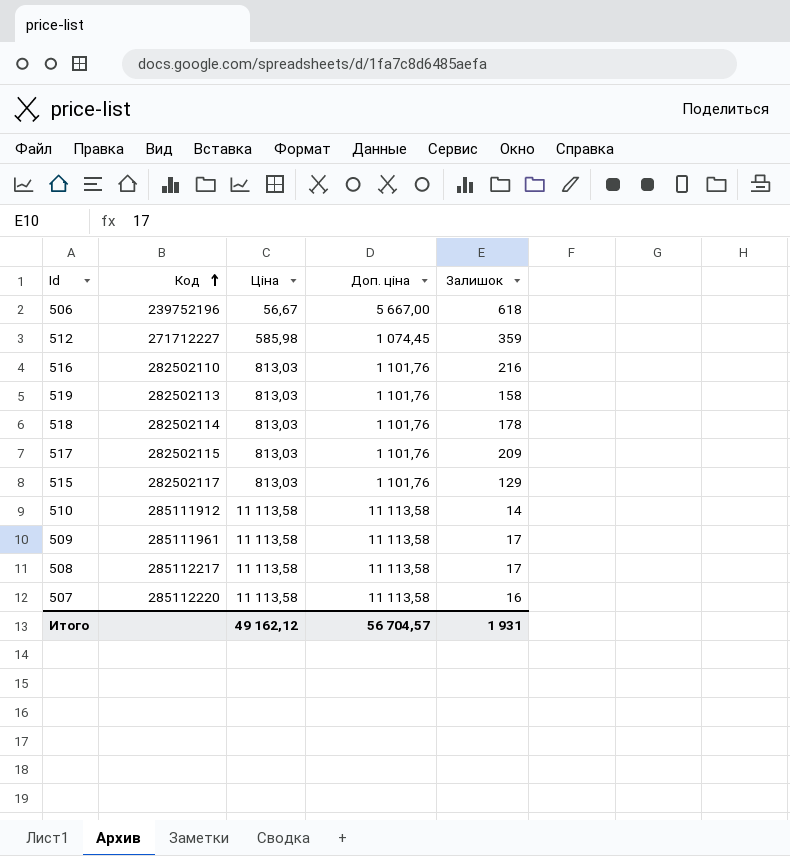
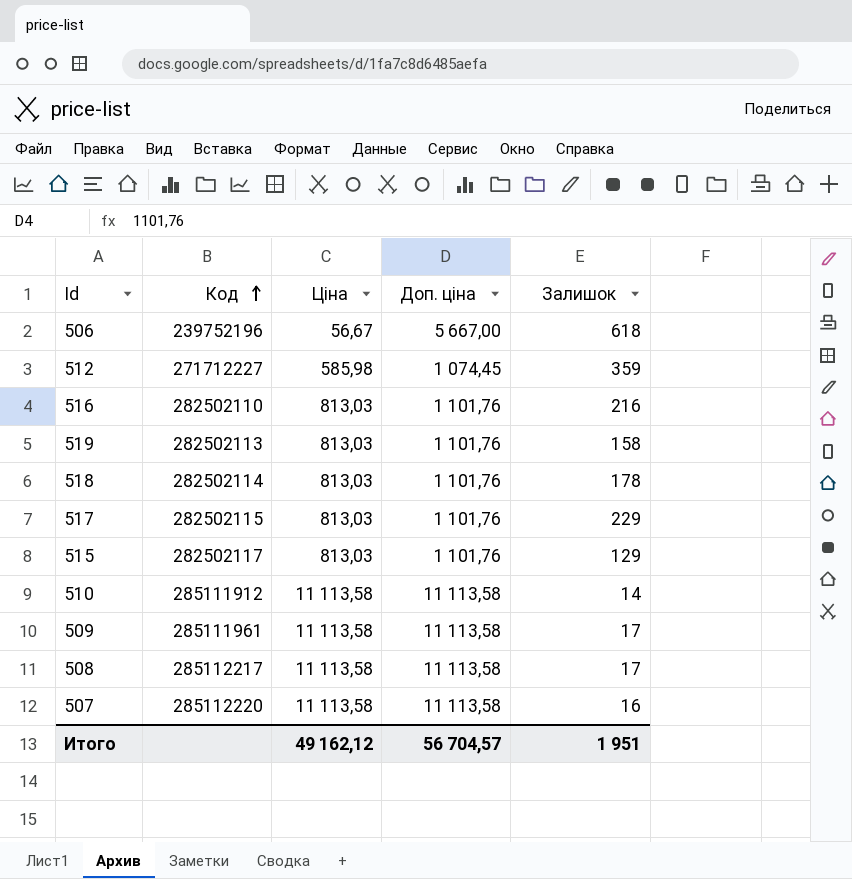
517 | Залишок: 209 -> 229
Итого | Залишок: 1 931 -> 1 951

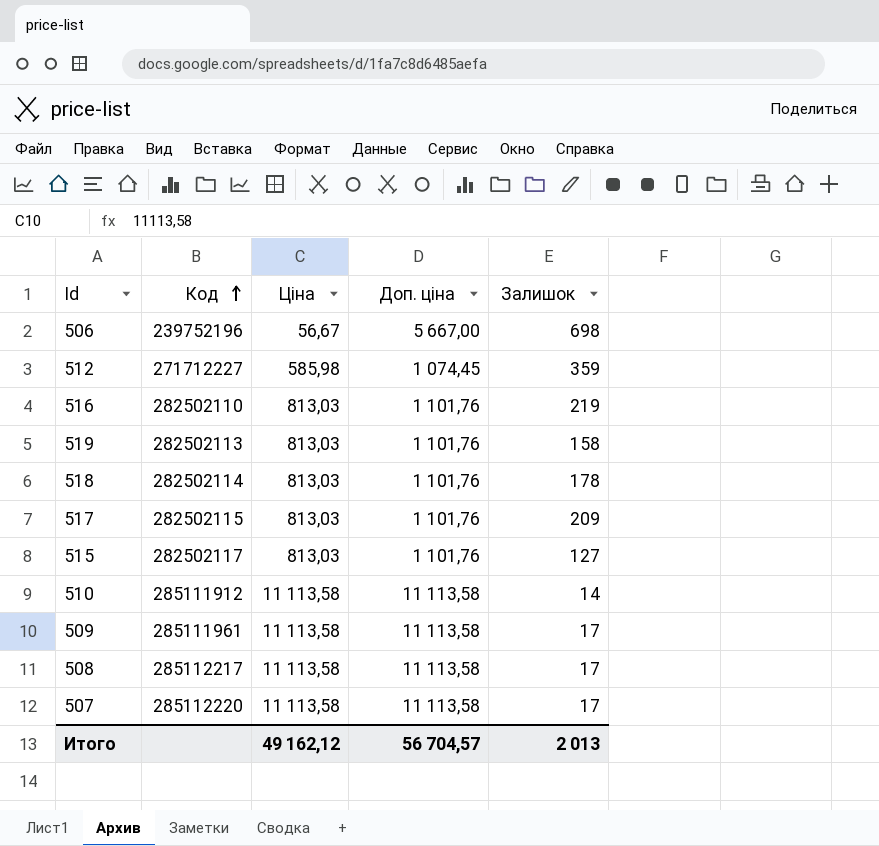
506 | Залишок: 618 -> 698
516 | Залишок: 216 -> 219
517 | Залишок: 229 -> 209
515 | Залишок: 129 -> 127
507 | Залишок: 16 -> 17
Итого | Залишок: 1 951 -> 2 013

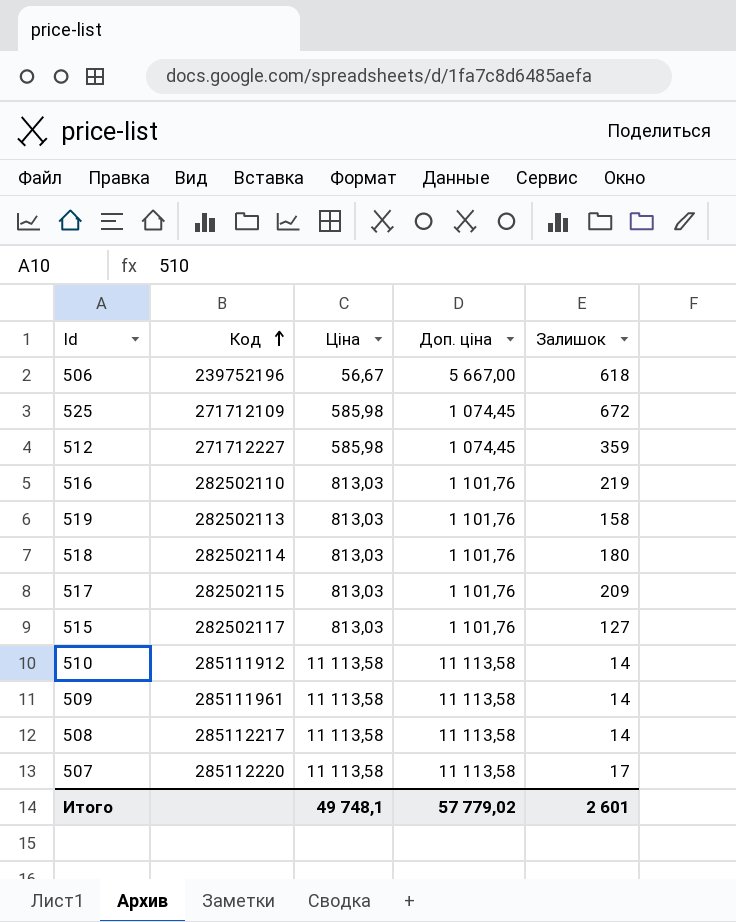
506 | Залишок: 698 -> 618
row 525: none -> 271712109 | 585,98 | 1 074,45 | 672
518 | Залишок: 178 -> 180
509 | Залишок: 17 -> 14
508 | Залишок: 17 -> 14
Итого | Ціна: 49 162,12 -> 49 748,1
Итого | Доп. ціна: 56 704,57 -> 57 779,02
Итого | Залишок: 2 013 -> 2 601

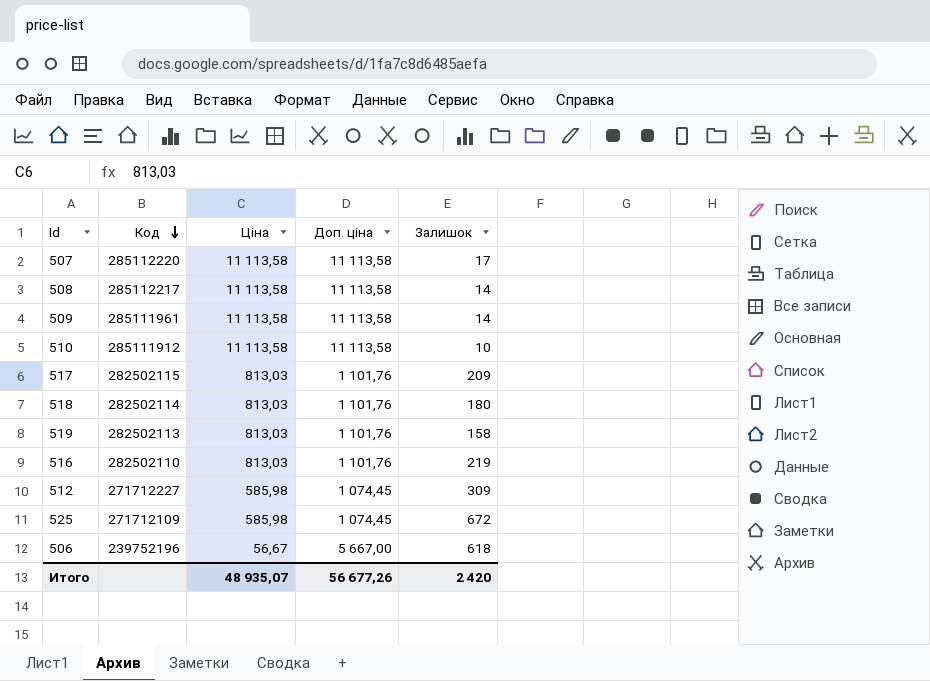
row order: Код ascending -> Код descending
row 515: 282502117 | 813,03 | 1 101,76 | 127 -> none
510 | Залишок: 14 -> 10
512 | Залишок: 359 -> 309
Итого | Ціна: 49 748,1 -> 48 935,07
Итого | Доп. ціна: 57 779,02 -> 56 677,26
Итого | Залишок: 2 601 -> 2 420

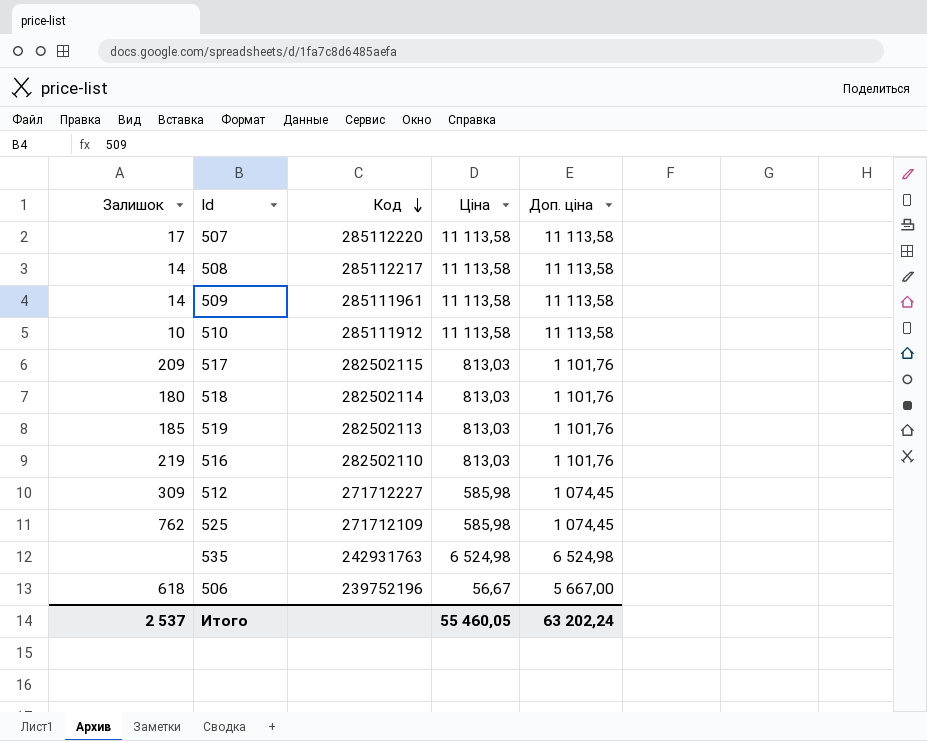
column Залишок | position: 5 -> 1
519 | Залишок: 158 -> 185
525 | Залишок: 672 -> 762
row 535: none -> none | 242931763 | 6 524,98 | 6 524,98
Итого | Залишок: 2 420 -> 2 537
Итого | Ціна: 48 935,07 -> 55 460,05
Итого | Доп. ціна: 56 677,26 -> 63 202,24

